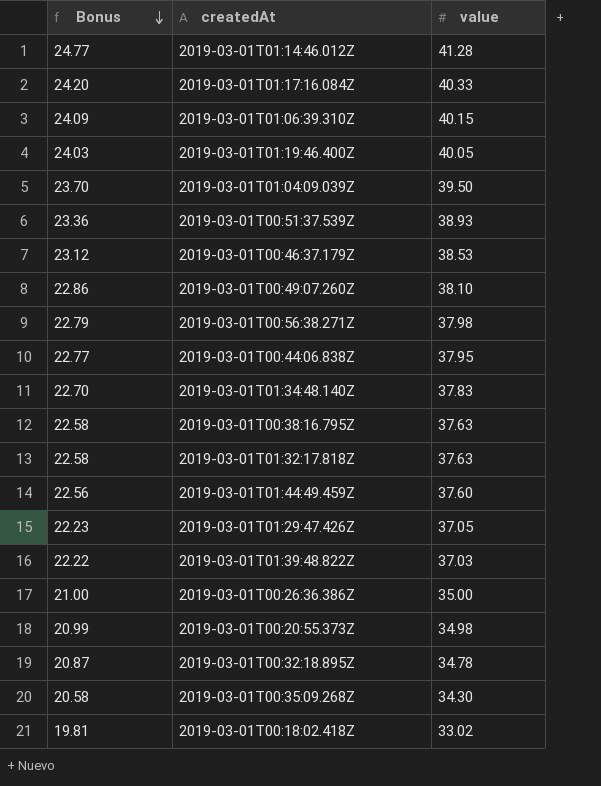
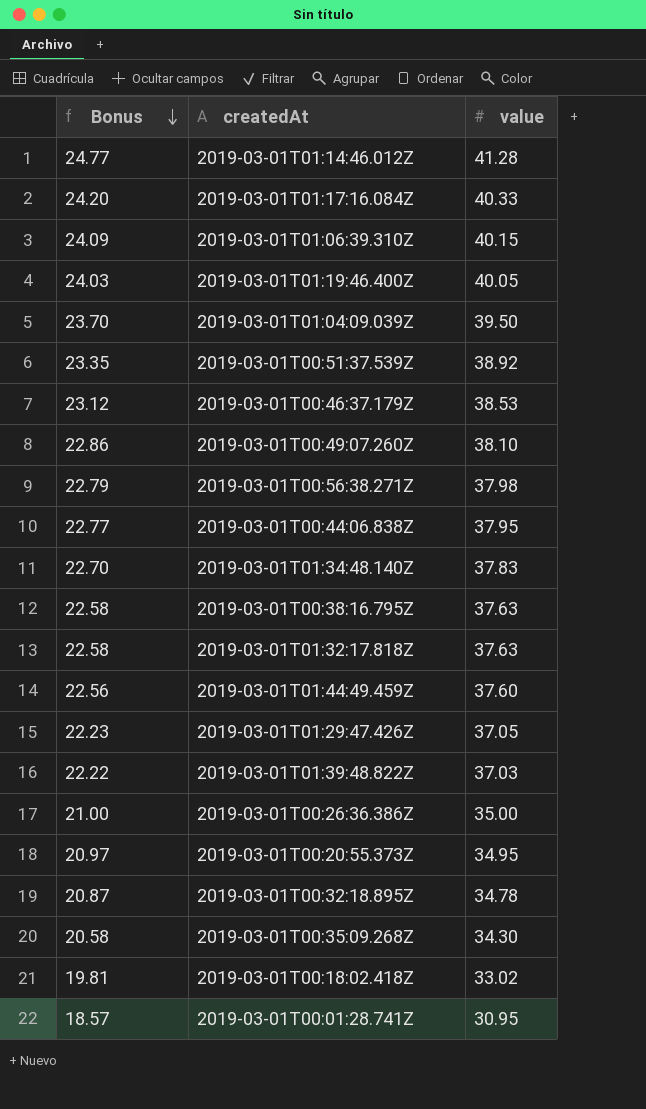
2019-03-01T00:51:37.539Z | Bonus: 23.36 -> 23.35
2019-03-01T00:51:37.539Z | value: 38.93 -> 38.92
2019-03-01T00:20:55.373Z | Bonus: 20.99 -> 20.97
2019-03-01T00:20:55.373Z | value: 34.98 -> 34.95
row 2019-03-01T00:01:28.741Z: none -> 18.57 | 30.95

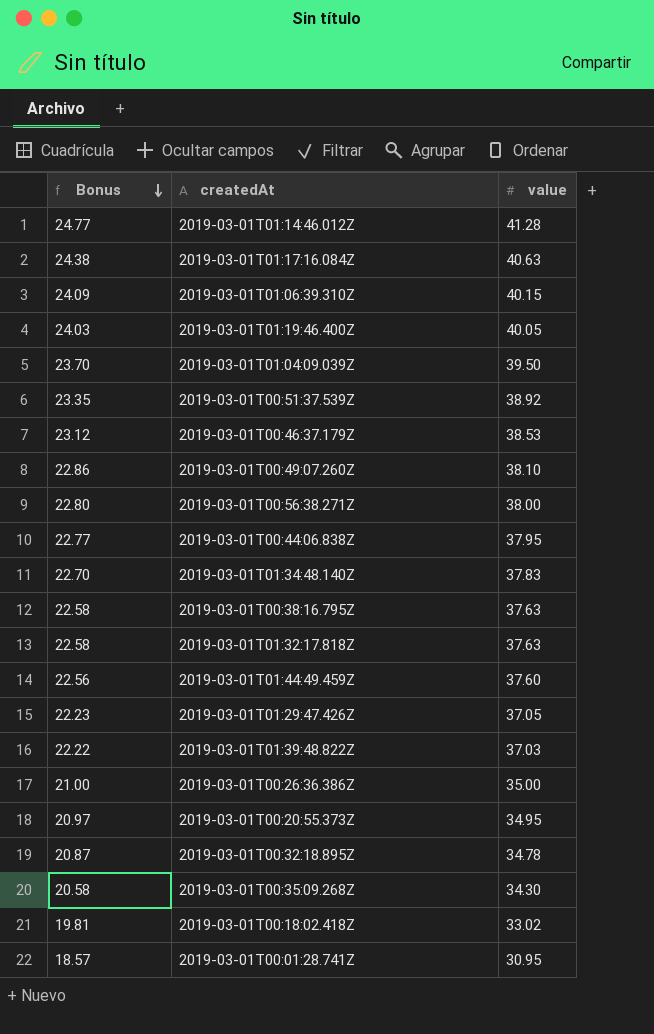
2019-03-01T01:17:16.084Z | Bonus: 24.20 -> 24.38
2019-03-01T01:17:16.084Z | value: 40.33 -> 40.63
2019-03-01T00:56:38.271Z | Bonus: 22.79 -> 22.80
2019-03-01T00:56:38.271Z | value: 37.98 -> 38.00

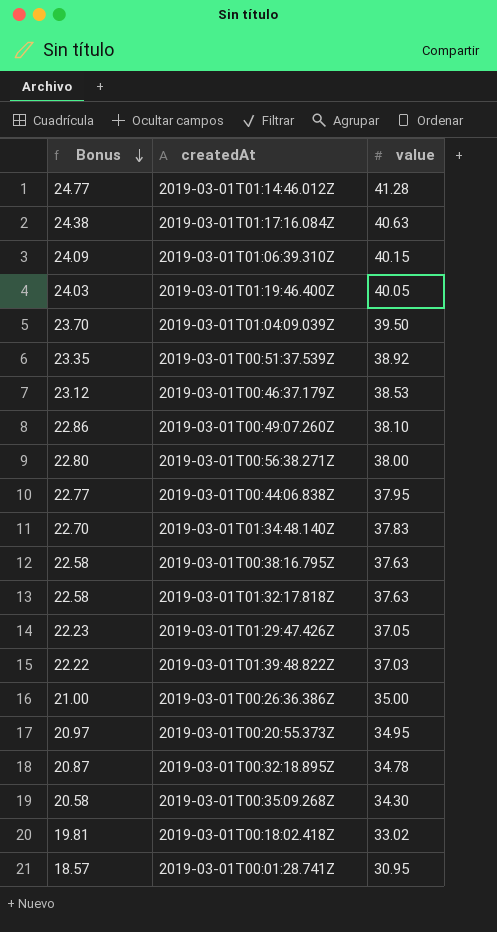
row 2019-03-01T01:44:49.459Z: 22.56 | 37.60 -> none

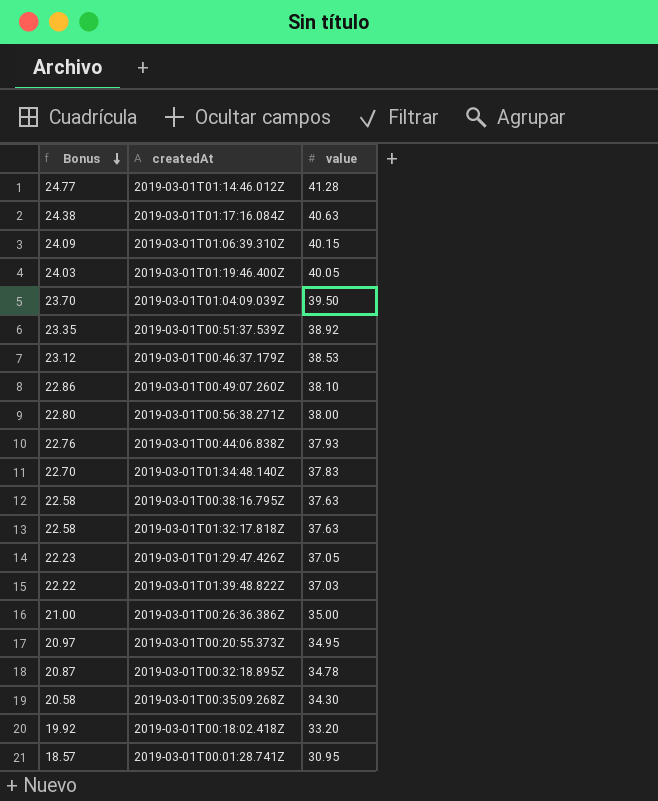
2019-03-01T00:44:06.838Z | Bonus: 22.77 -> 22.76
2019-03-01T00:44:06.838Z | value: 37.95 -> 37.93
2019-03-01T00:18:02.418Z | Bonus: 19.81 -> 19.92
2019-03-01T00:18:02.418Z | value: 33.02 -> 33.20

